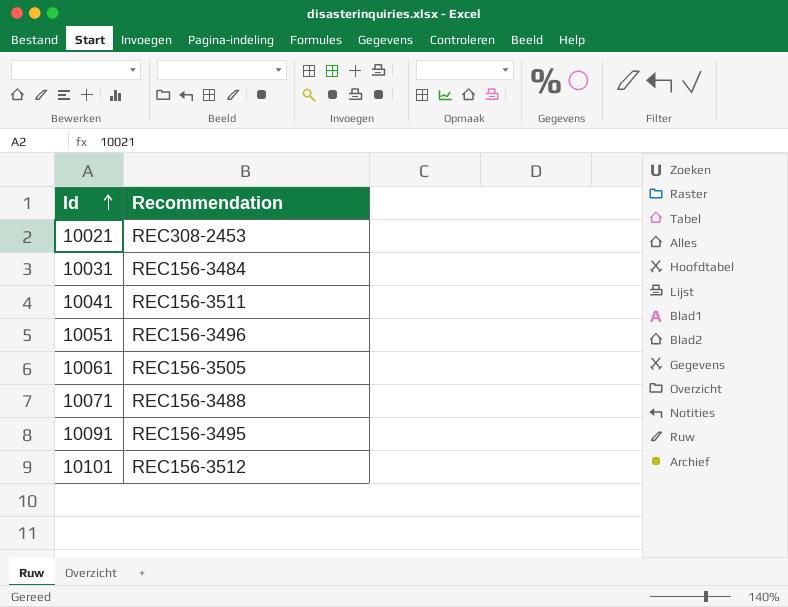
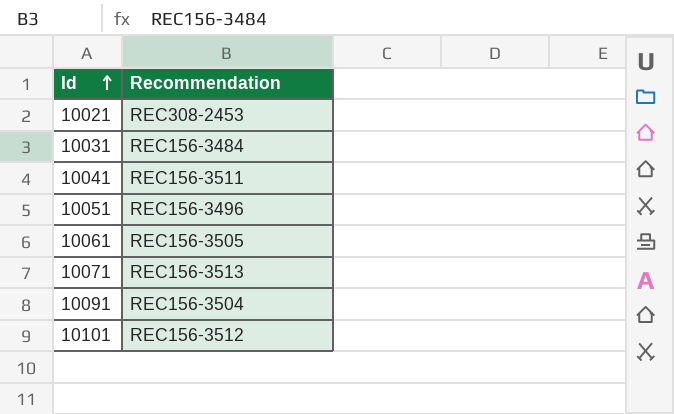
10071 | Recommendation: REC156-3488 -> REC156-3513
10091 | Recommendation: REC156-3495 -> REC156-3504

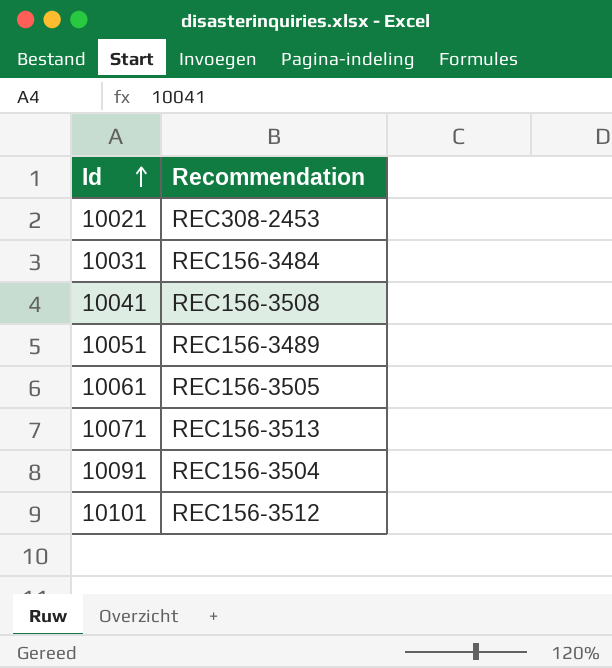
10041 | Recommendation: REC156-3511 -> REC156-3508
10051 | Recommendation: REC156-3496 -> REC156-3489

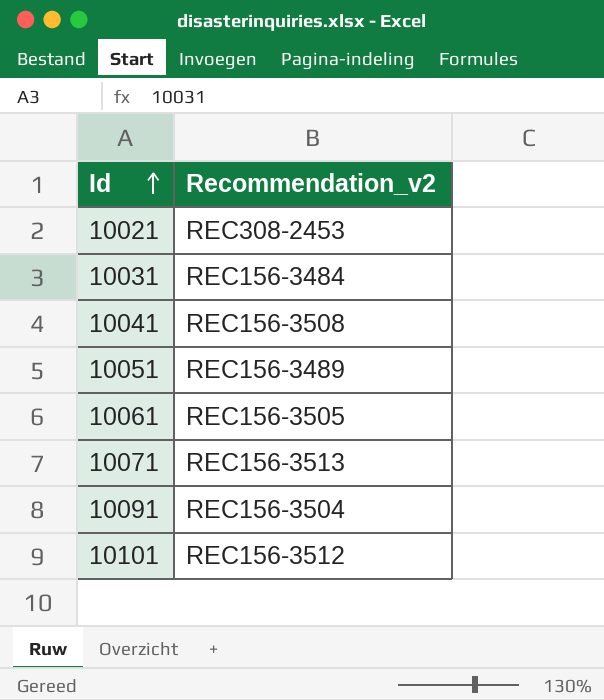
column name: Recommendation -> Recommendation_v2

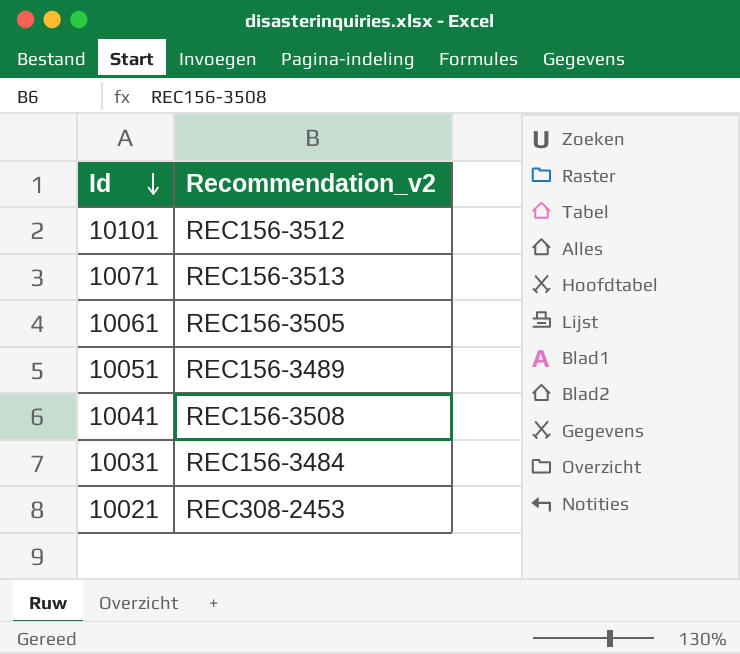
row order: Id ascending -> Id descending
row 10091: REC156-3504 -> none

